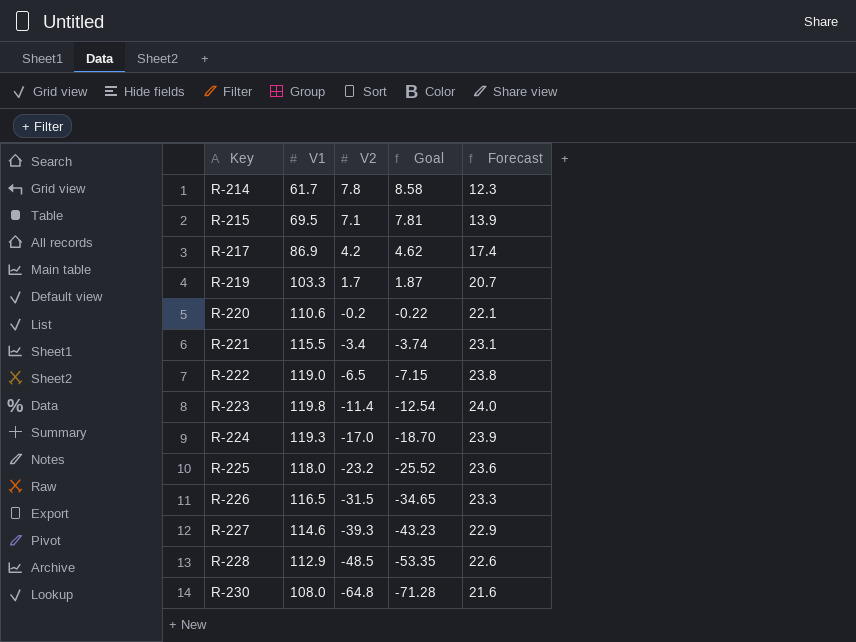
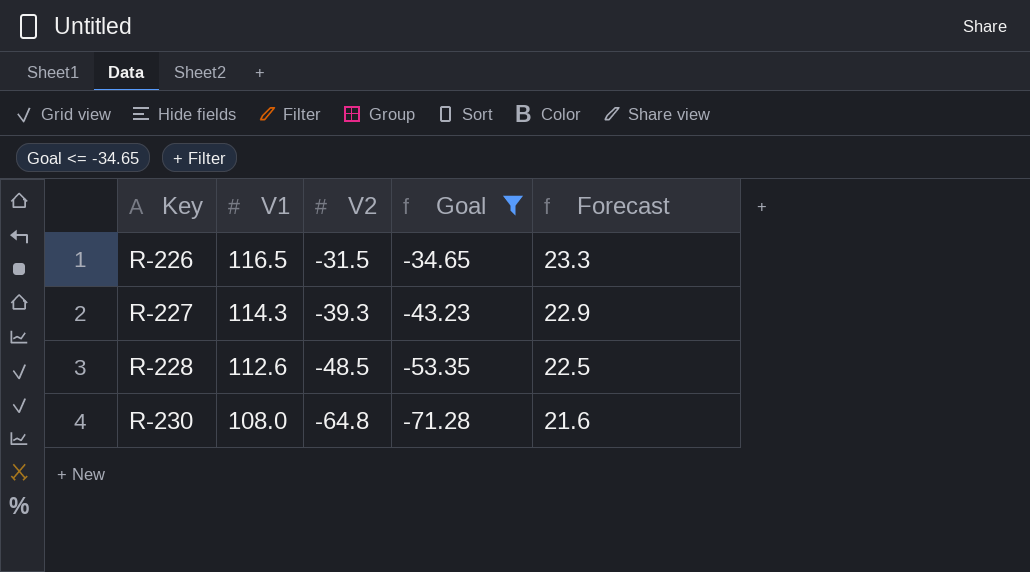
filter: none -> Goal <= -34.65
R-227 | V1: 114.6 -> 114.3
R-228 | V1: 112.9 -> 112.6
R-228 | Forecast: 22.6 -> 22.5

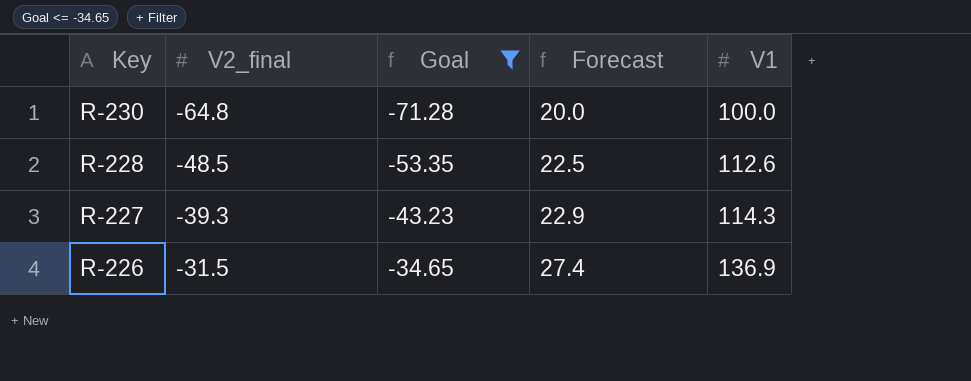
row order: Key ascending -> Key descending
column name: V2 -> V2_final
column V1 | position: 2 -> 5
R-230 | Forecast: 21.6 -> 20.0
R-230 | V1: 108.0 -> 100.0
R-226 | Forecast: 23.3 -> 27.4
R-226 | V1: 116.5 -> 136.9

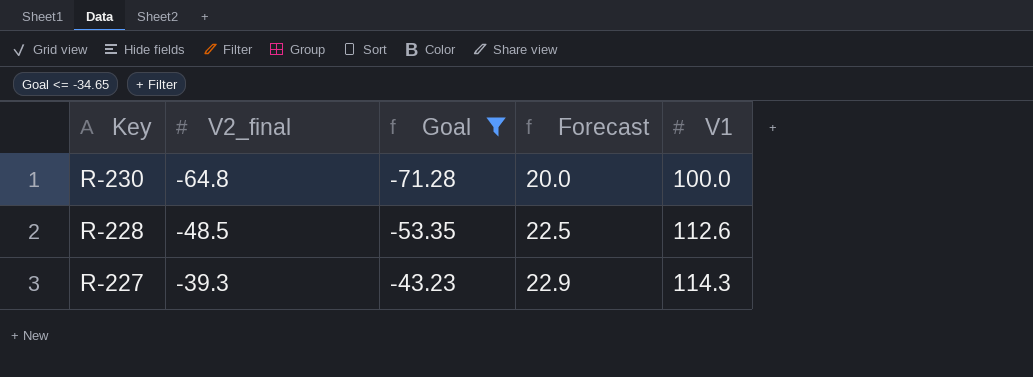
row R-226: -31.5 | -34.65 | 27.4 | 136.9 -> none

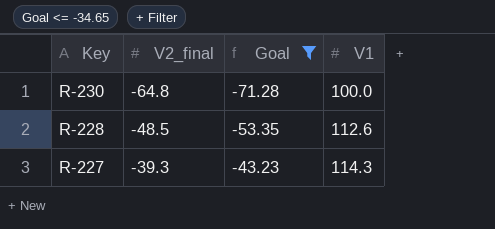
column Forecast | formula: [V1] * 0.2 -> none

